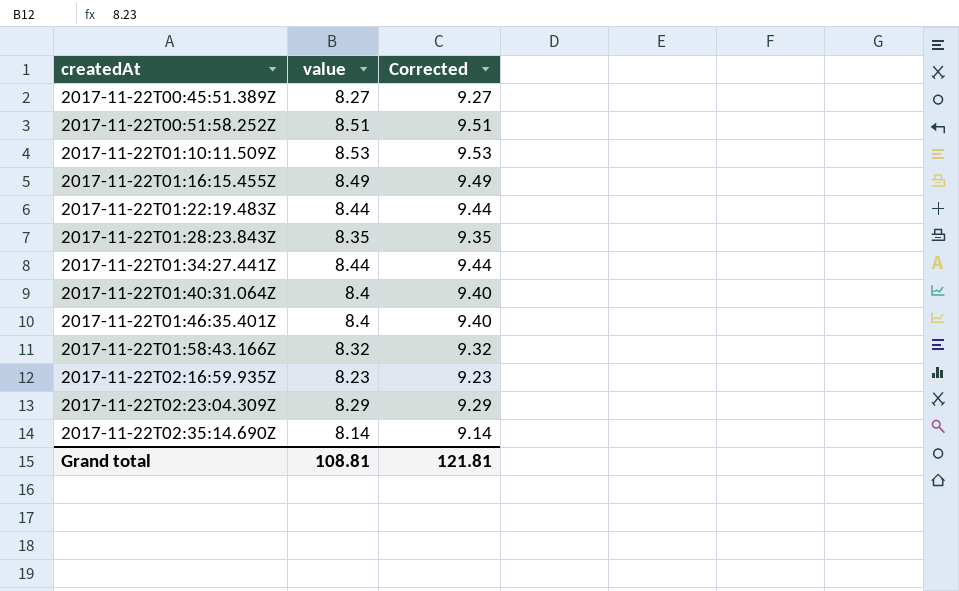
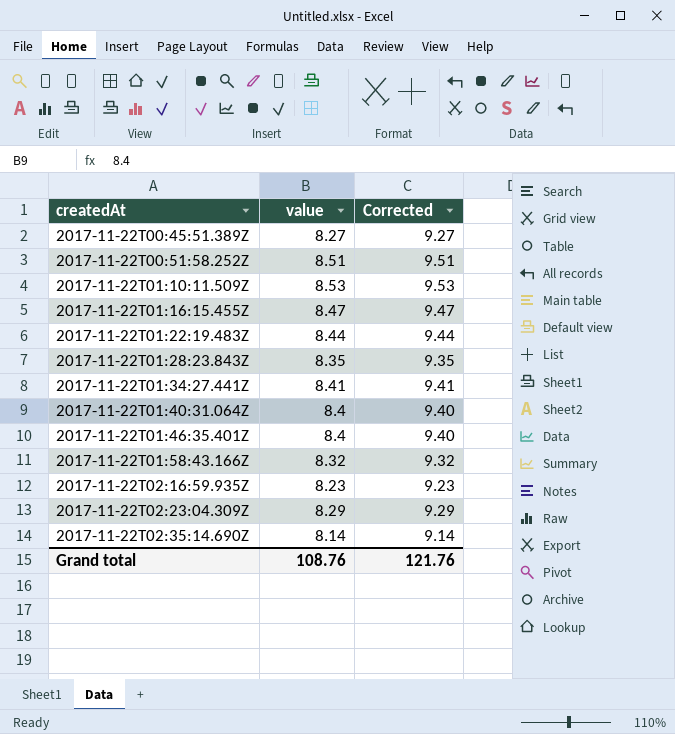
2017-11-22T01:16:15.455Z | value: 8.49 -> 8.47
2017-11-22T01:16:15.455Z | Corrected: 9.49 -> 9.47
2017-11-22T01:34:27.441Z | value: 8.44 -> 8.41
2017-11-22T01:34:27.441Z | Corrected: 9.44 -> 9.41
Grand total | value: 108.81 -> 108.76
Grand total | Corrected: 121.81 -> 121.76

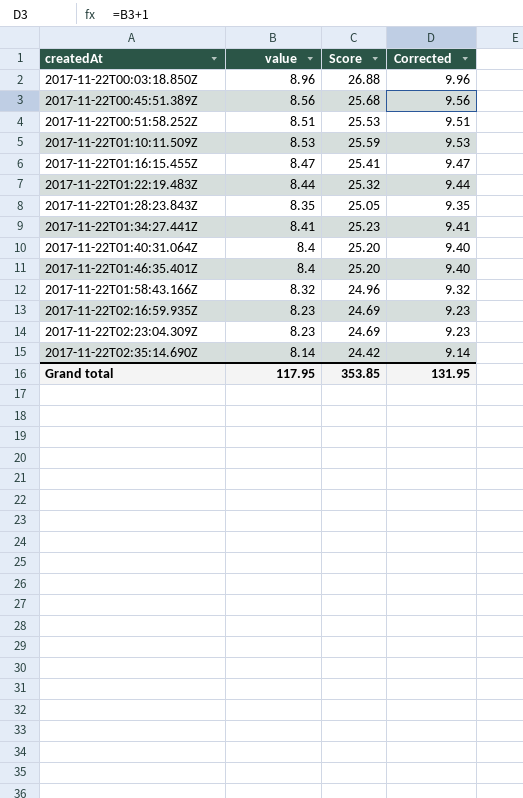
column Score | formula: none -> [value] * 3
row 2017-11-22T00:03:18.850Z: none -> 8.96 | 26.88 | 9.96
2017-11-22T00:45:51.389Z | value: 8.27 -> 8.56
2017-11-22T00:45:51.389Z | Corrected: 9.27 -> 9.56
2017-11-22T02:23:04.309Z | value: 8.29 -> 8.23
2017-11-22T02:23:04.309Z | Corrected: 9.29 -> 9.23
Grand total | value: 108.76 -> 117.95
Grand total | Corrected: 121.76 -> 131.95

